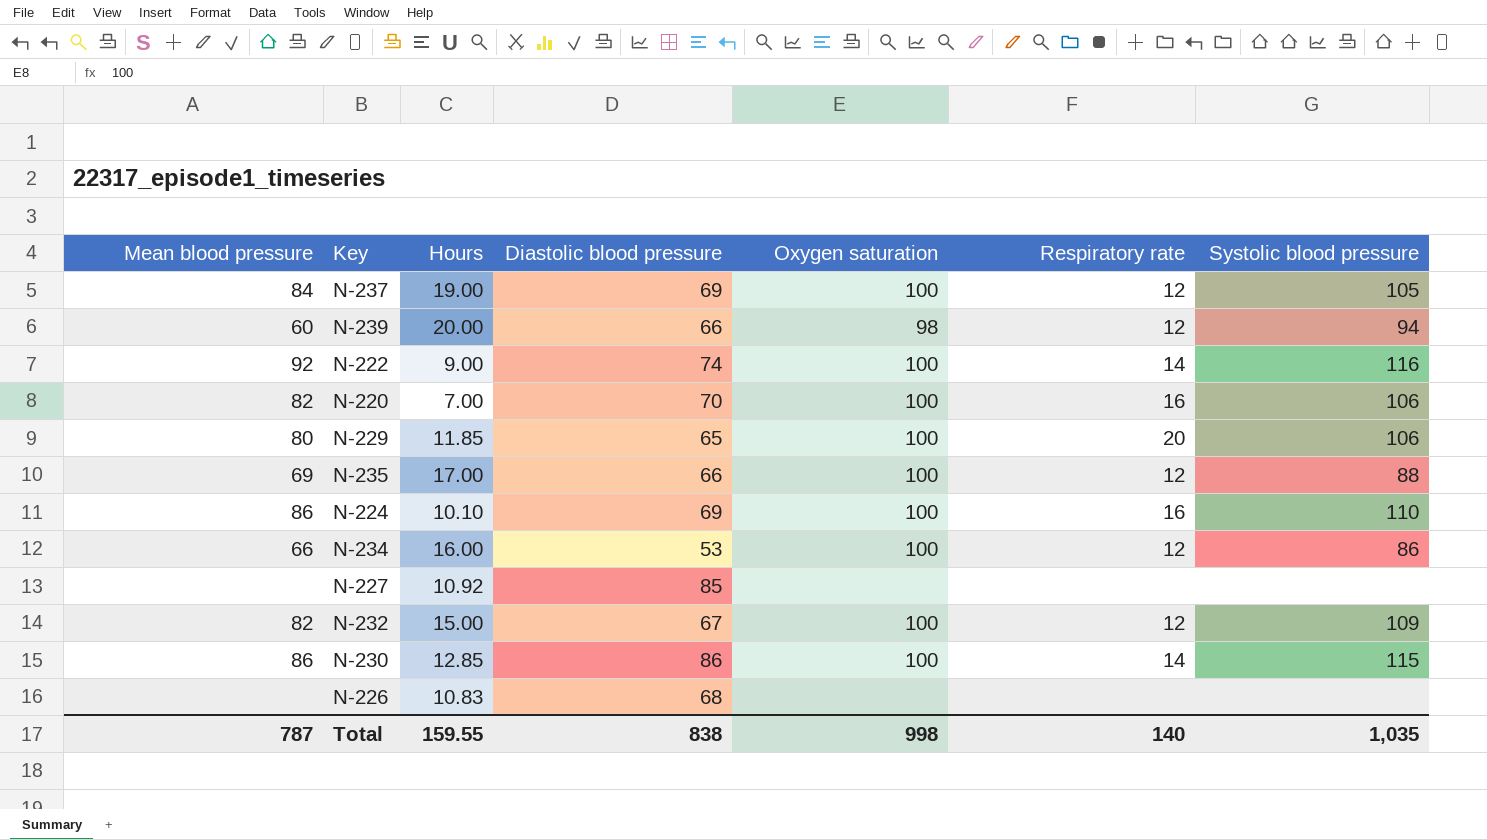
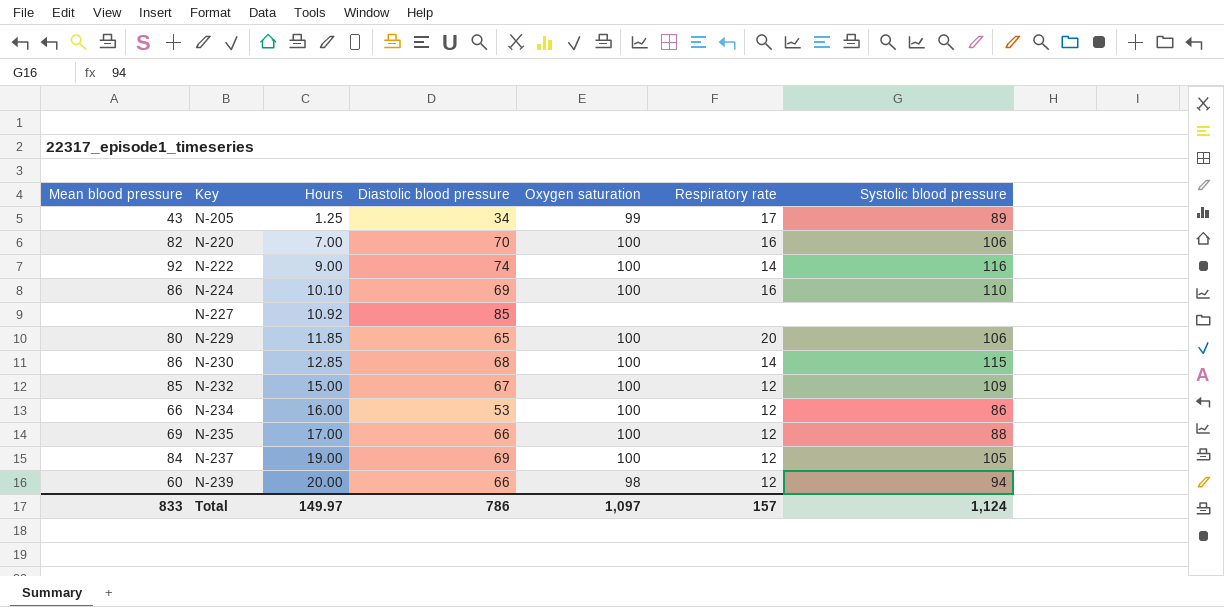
row order: none -> Key ascending
row N-226: none | 10.83 | 68 | none | none | none -> none
row N-205: none -> 43 | 1.25 | 34 | 99 | 17 | 89
N-230 | Diastolic blood pressure: 86 -> 68
N-232 | Mean blood pressure: 82 -> 85
Total | Mean blood pressure: 787 -> 833
Total | Hours: 159.55 -> 149.97
Total | Diastolic blood pressure: 838 -> 786
Total | Oxygen saturation: 998 -> 1,097
Total | Respiratory rate: 140 -> 157
Total | Systolic blood pressure: 1,035 -> 1,124

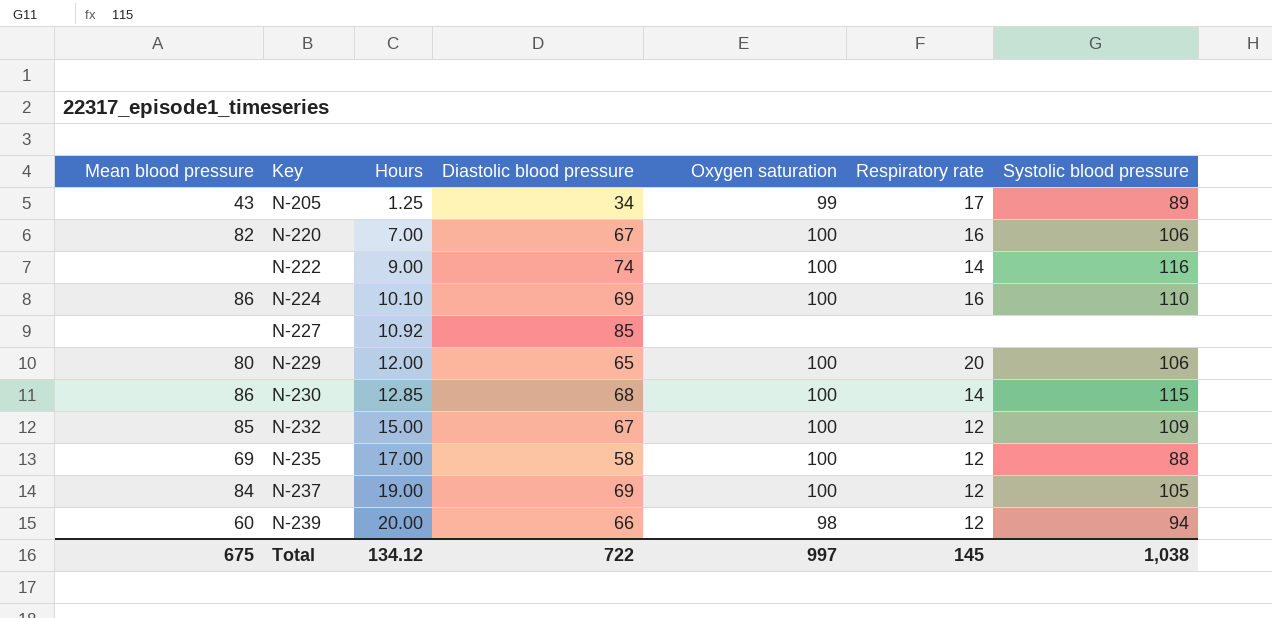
row N-234: 66 | 16.00 | 53 | 100 | 12 | 86 -> none
N-220 | Diastolic blood pressure: 70 -> 67
N-222 | Mean blood pressure: 92 -> none
N-229 | Hours: 11.85 -> 12.00
N-235 | Diastolic blood pressure: 66 -> 58
Total | Mean blood pressure: 833 -> 675
Total | Hours: 149.97 -> 134.12
Total | Diastolic blood pressure: 786 -> 722
Total | Oxygen saturation: 1,097 -> 997
Total | Respiratory rate: 157 -> 145
Total | Systolic blood pressure: 1,124 -> 1,038

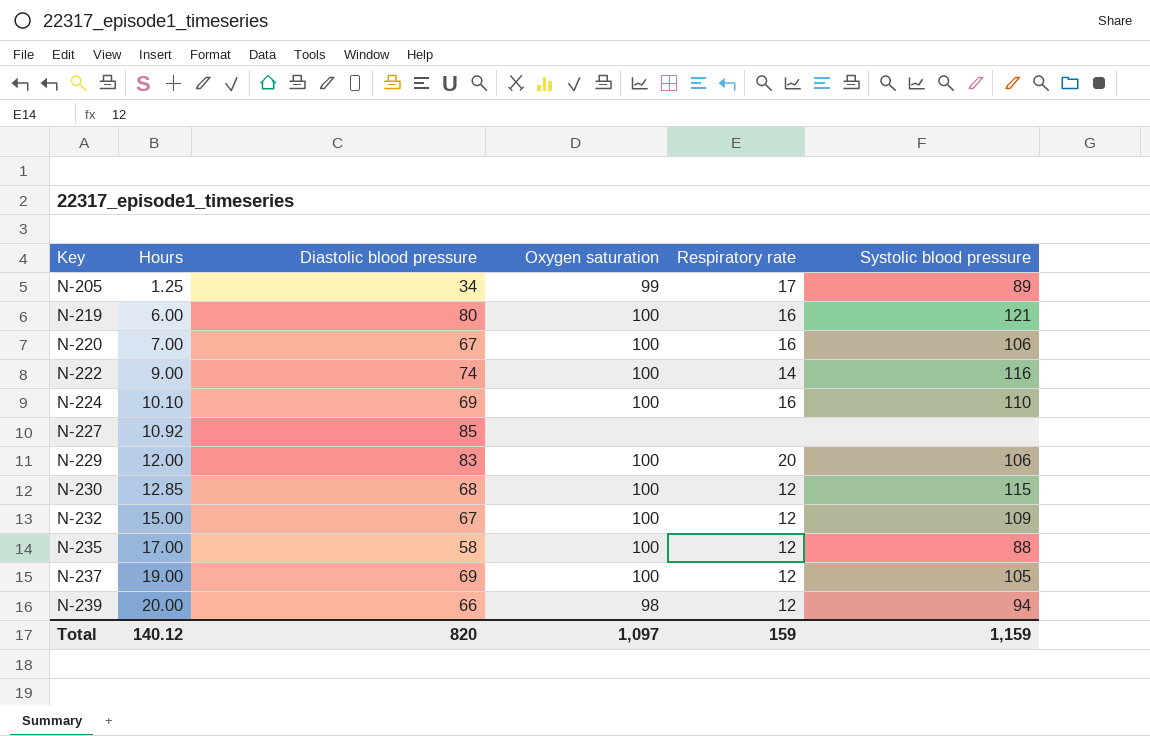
column Mean blood pressure | position: 1 -> none
row N-219: none -> 6.00 | 80 | 100 | 16 | 121
N-229 | Diastolic blood pressure: 65 -> 83
N-230 | Respiratory rate: 14 -> 12
Total | Hours: 134.12 -> 140.12
Total | Diastolic blood pressure: 722 -> 820
Total | Oxygen saturation: 997 -> 1,097
Total | Respiratory rate: 145 -> 159
Total | Systolic blood pressure: 1,038 -> 1,159

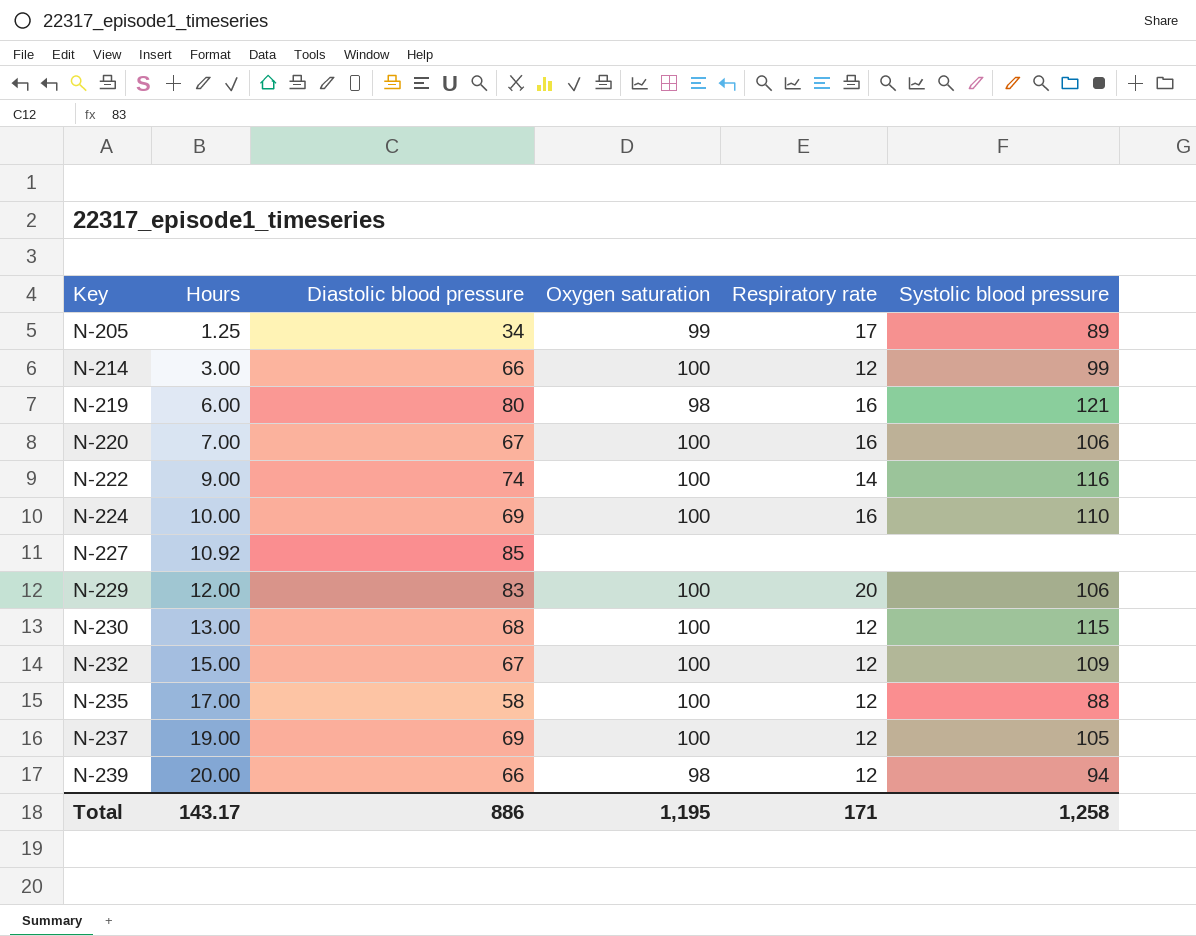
row N-214: none -> 3.00 | 66 | 100 | 12 | 99
N-219 | Oxygen saturation: 100 -> 98
N-224 | Hours: 10.10 -> 10.00
N-230 | Hours: 12.85 -> 13.00
Total | Hours: 140.12 -> 143.17
Total | Diastolic blood pressure: 820 -> 886
Total | Oxygen saturation: 1,097 -> 1,195
Total | Respiratory rate: 159 -> 171
Total | Systolic blood pressure: 1,159 -> 1,258

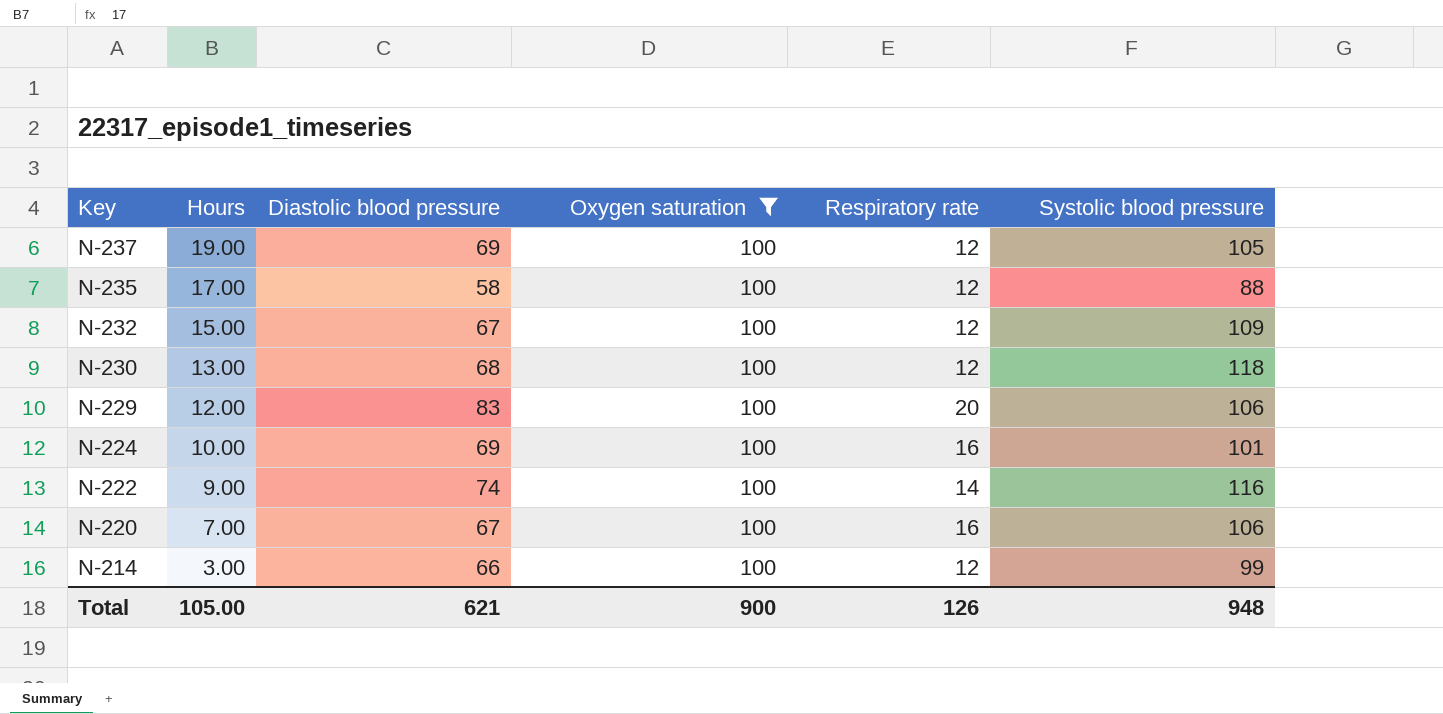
filter: none -> Oxygen saturation = 100
row order: Key ascending -> Key descending
N-230 | Systolic blood pressure: 115 -> 118
N-224 | Systolic blood pressure: 110 -> 101
Total | Hours: 143.17 -> 105.00
Total | Diastolic blood pressure: 886 -> 621
Total | Oxygen saturation: 1,195 -> 900
Total | Respiratory rate: 171 -> 126
Total | Systolic blood pressure: 1,258 -> 948

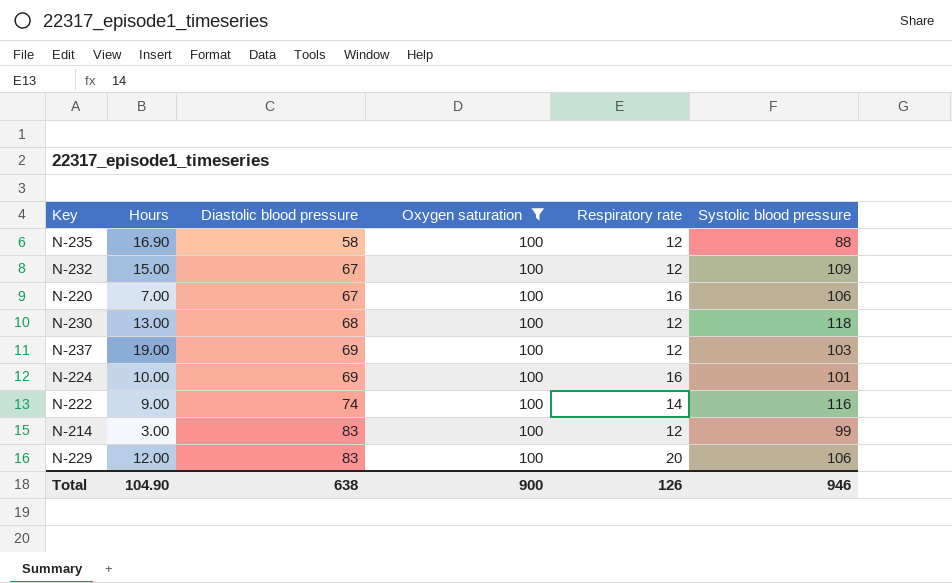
row order: Key descending -> Diastolic blood pressure ascending
N-235 | Hours: 17.00 -> 16.90
N-237 | Systolic blood pressure: 105 -> 103
N-214 | Diastolic blood pressure: 66 -> 83
Total | Hours: 105.00 -> 104.90
Total | Diastolic blood pressure: 621 -> 638
Total | Systolic blood pressure: 948 -> 946

